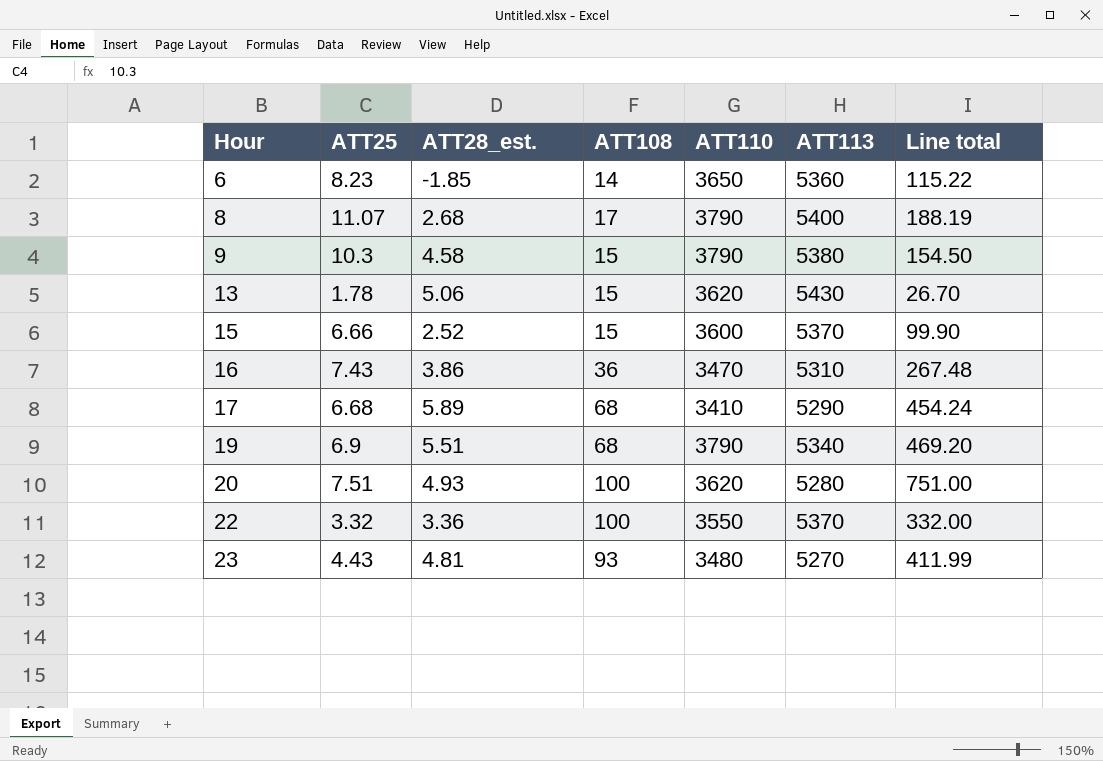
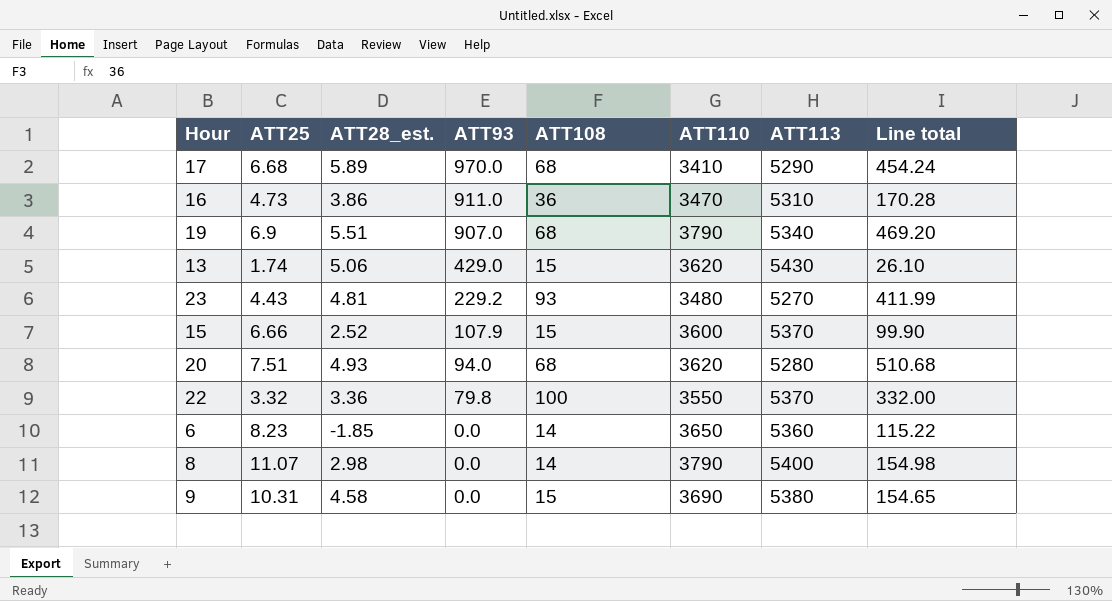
row order: Hour ascending -> ATT93 descending
column ATT93 | position: none -> 4
16 | ATT25: 7.43 -> 4.73
16 | Line total: 267.48 -> 170.28
13 | ATT25: 1.78 -> 1.74
13 | Line total: 26.70 -> 26.10
20 | ATT108: 100 -> 68
20 | Line total: 751.00 -> 510.68
8 | ATT28_est.: 2.68 -> 2.98
8 | ATT108: 17 -> 14
8 | Line total: 188.19 -> 154.98
9 | ATT25: 10.3 -> 10.31
9 | ATT110: 3790 -> 3690
9 | Line total: 154.50 -> 154.65

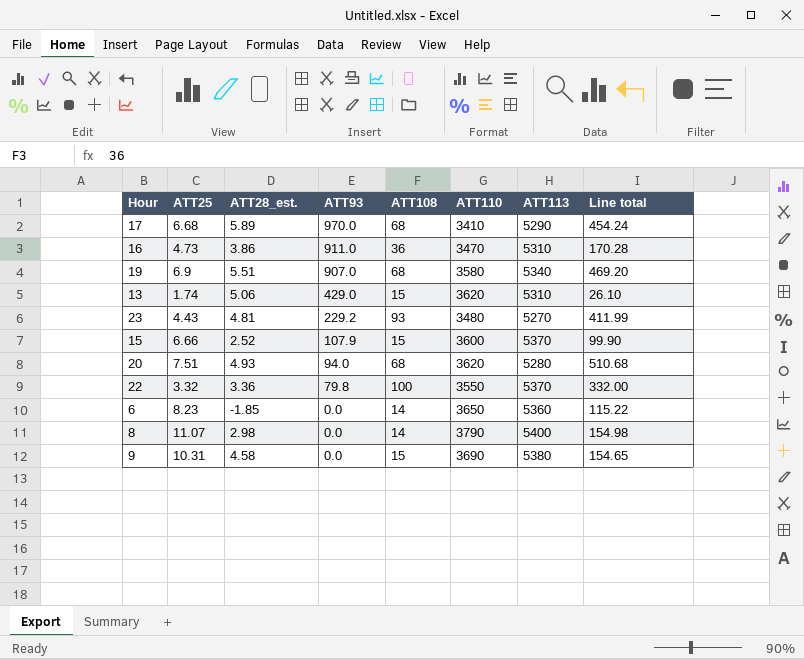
19 | ATT110: 3790 -> 3580
13 | ATT113: 5430 -> 5310

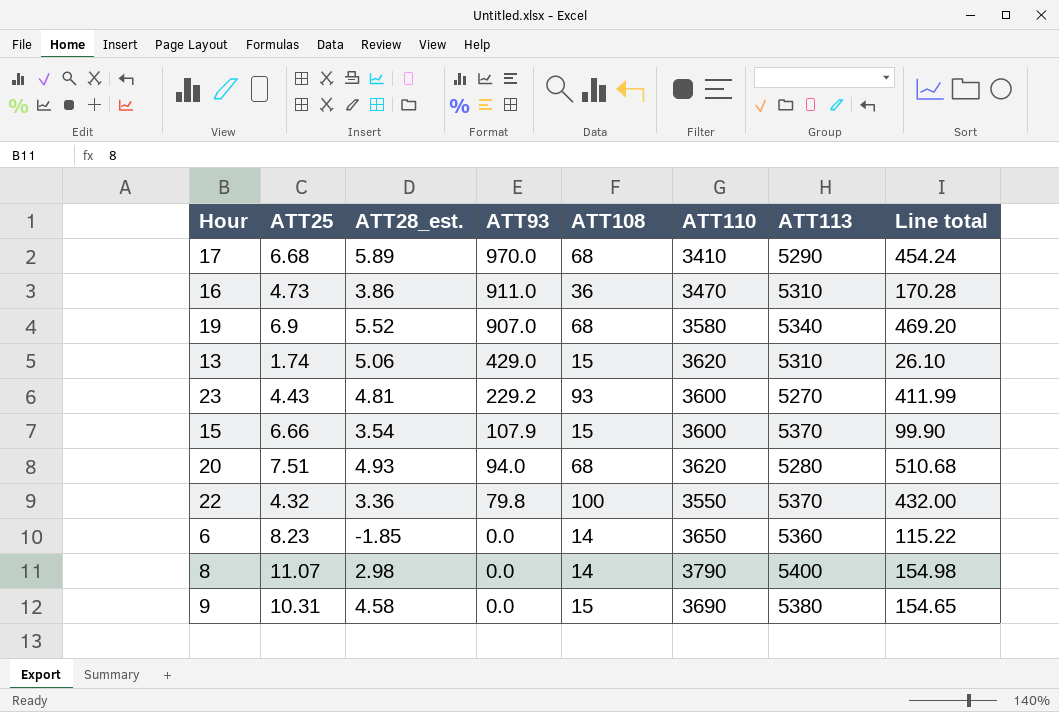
19 | ATT28_est.: 5.51 -> 5.52
23 | ATT110: 3480 -> 3600
15 | ATT28_est.: 2.52 -> 3.54
22 | ATT25: 3.32 -> 4.32
22 | Line total: 332.00 -> 432.00

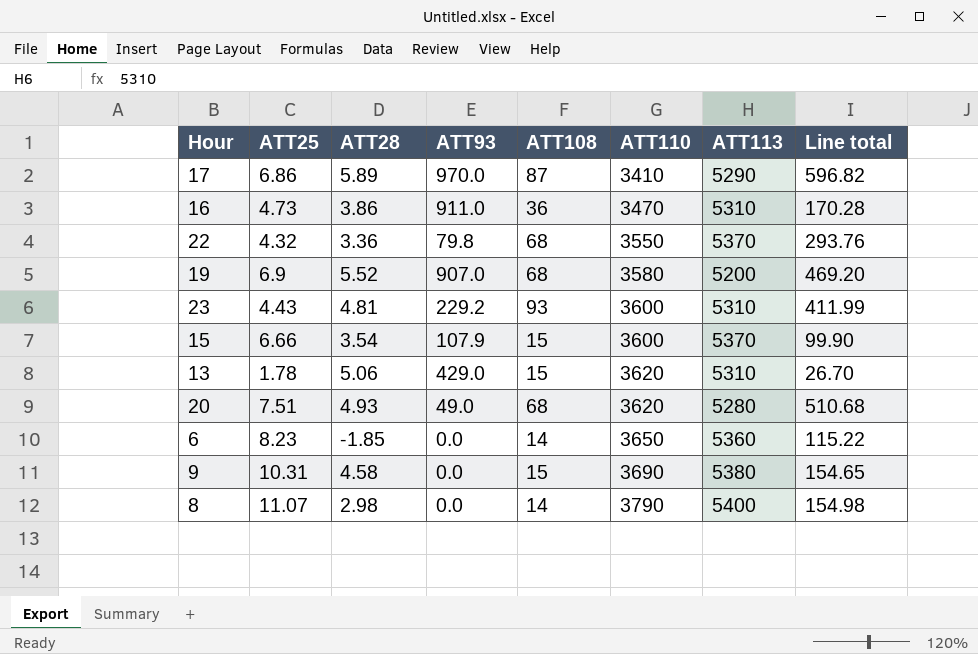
row order: ATT93 descending -> ATT110 ascending
column name: ATT28_est. -> ATT28
17 | ATT25: 6.68 -> 6.86
17 | ATT108: 68 -> 87
17 | Line total: 454.24 -> 596.82
22 | ATT108: 100 -> 68
22 | Line total: 432.00 -> 293.76
19 | ATT113: 5340 -> 5200
23 | ATT113: 5270 -> 5310
13 | ATT25: 1.74 -> 1.78
13 | Line total: 26.10 -> 26.70
20 | ATT93: 94.0 -> 49.0

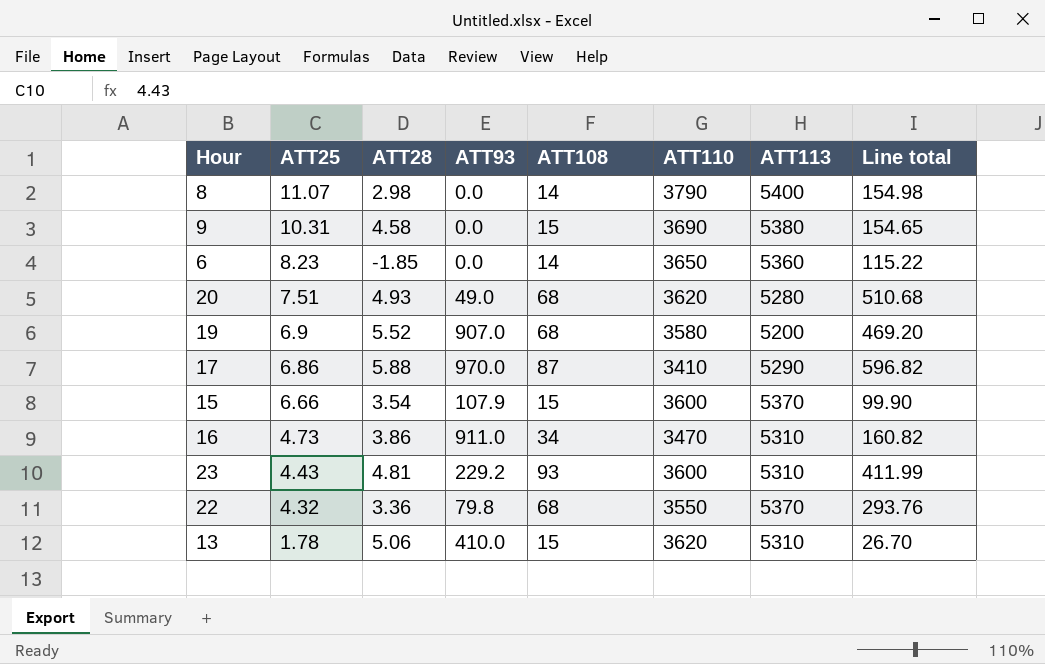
row order: ATT110 ascending -> ATT25 descending
17 | ATT28: 5.89 -> 5.88
16 | ATT108: 36 -> 34
16 | Line total: 170.28 -> 160.82
13 | ATT93: 429.0 -> 410.0

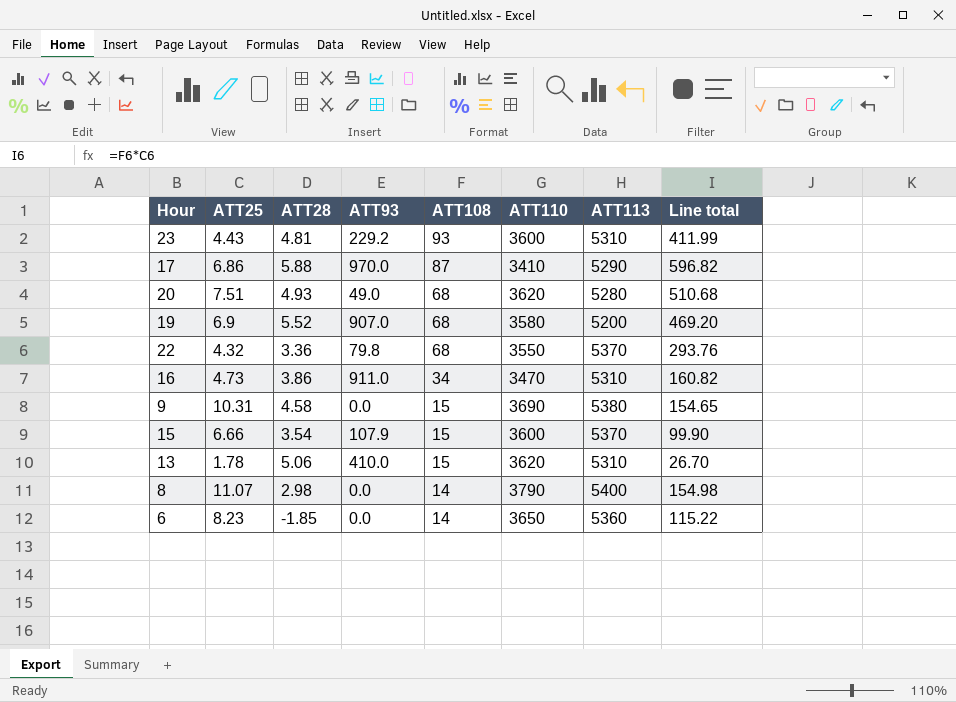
row order: ATT25 descending -> ATT108 descending

